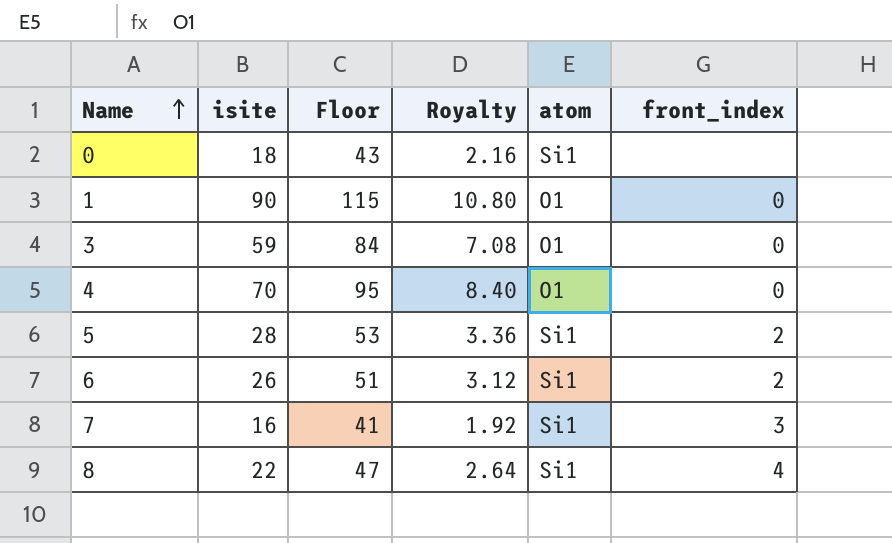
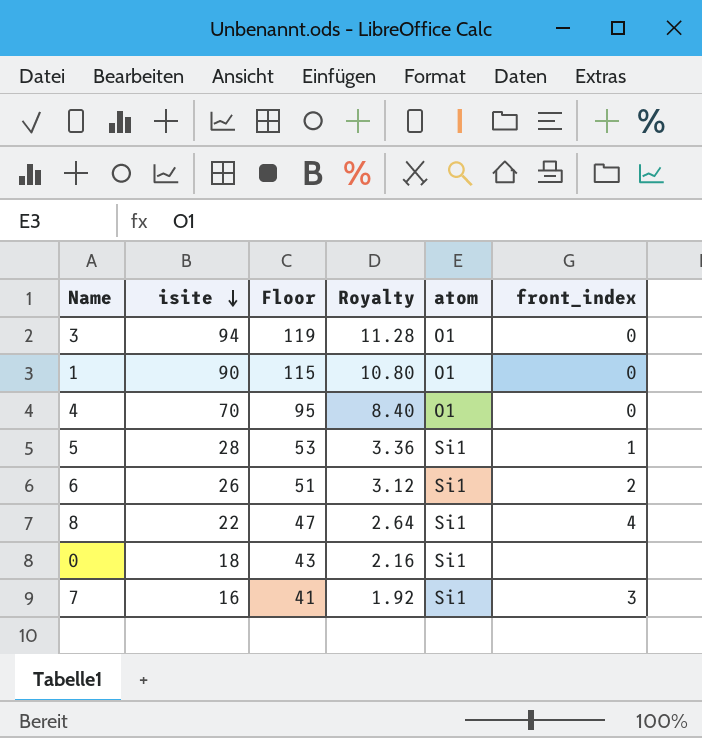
row order: Name ascending -> isite descending
3 | isite: 59 -> 94
3 | Floor: 84 -> 119
3 | Royalty: 7.08 -> 11.28
5 | front_index: 2 -> 1

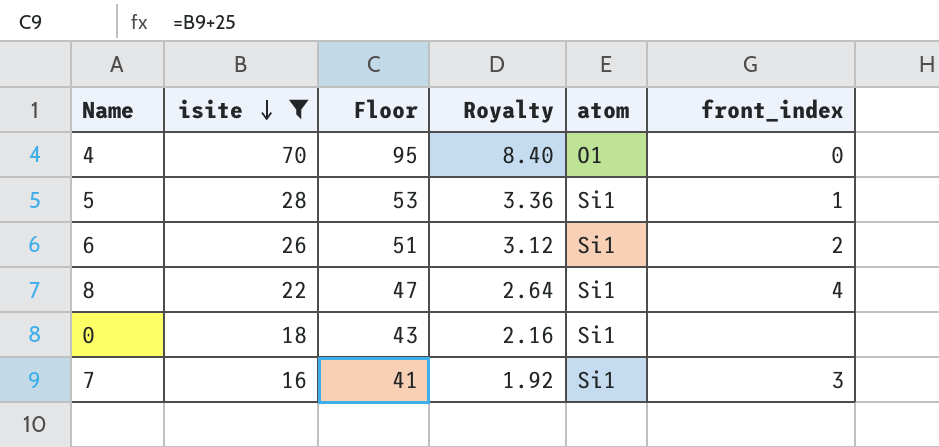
filter: none -> isite <= 70

